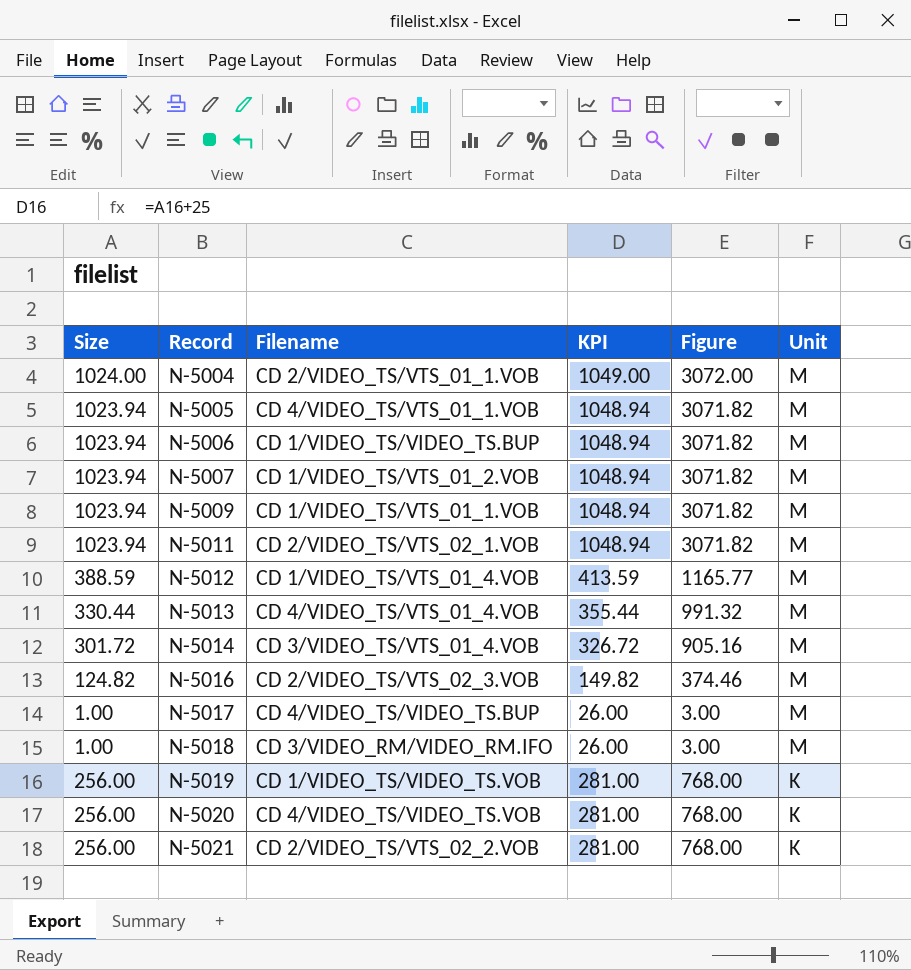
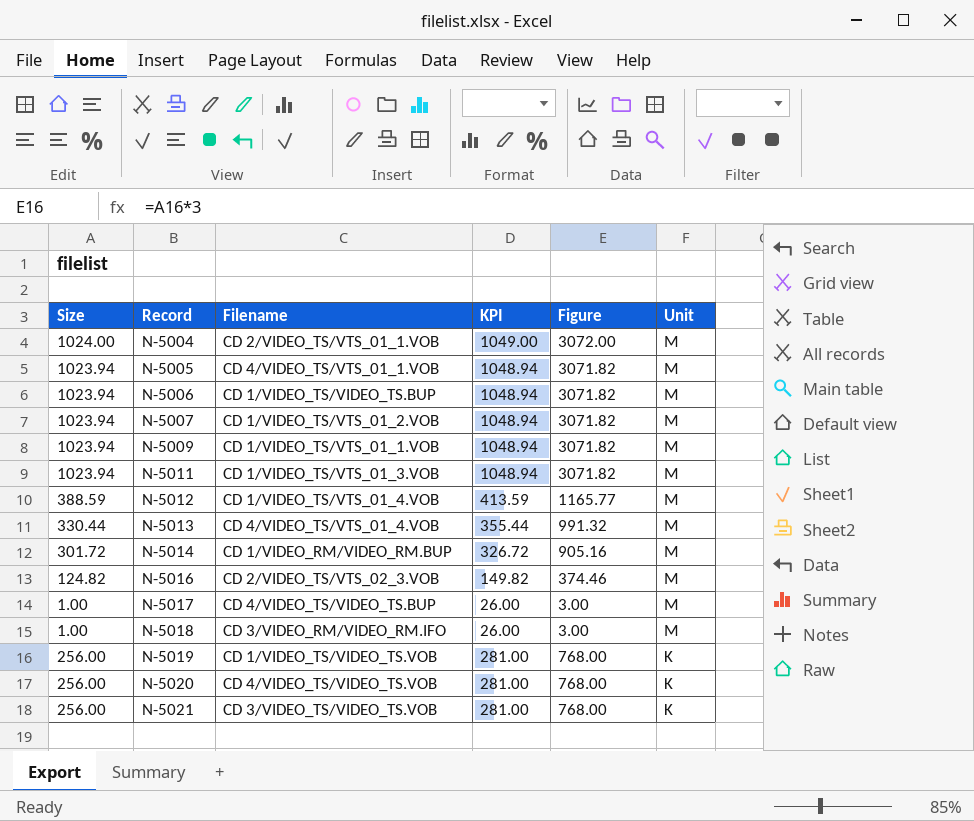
N-5011 | Filename: CD 2/VIDEO_TS/VTS_02_1.VOB -> CD 1/VIDEO_TS/VTS_01_3.VOB
N-5014 | Filename: CD 3/VIDEO_TS/VTS_01_4.VOB -> CD 1/VIDEO_RM/VIDEO_RM.BUP
N-5021 | Filename: CD 2/VIDEO_TS/VTS_02_2.VOB -> CD 3/VIDEO_TS/VIDEO_TS.VOB

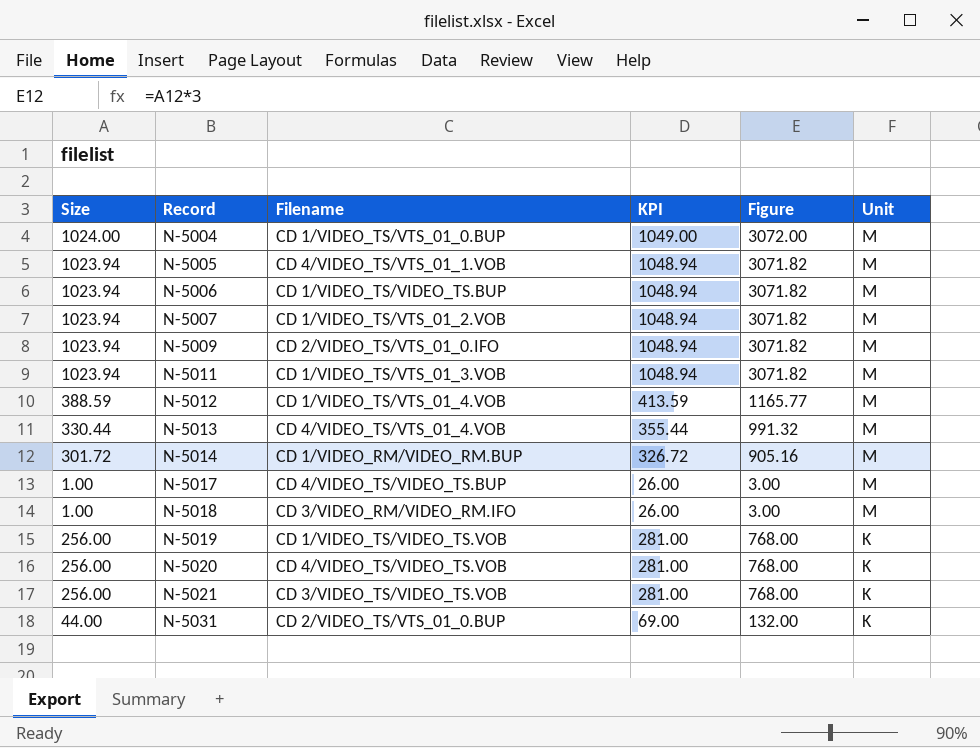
row N-5016: 124.82 | CD 2/VIDEO_TS/VTS_02_3.VOB | 149.82 | 374.46 | M -> none
N-5004 | Filename: CD 2/VIDEO_TS/VTS_01_1.VOB -> CD 1/VIDEO_TS/VTS_01_0.BUP
N-5009 | Filename: CD 1/VIDEO_TS/VTS_01_1.VOB -> CD 2/VIDEO_TS/VTS_01_0.IFO
row N-5031: none -> 44.00 | CD 2/VIDEO_TS/VTS_01_0.BUP | 69.00 | 132.00 | K

